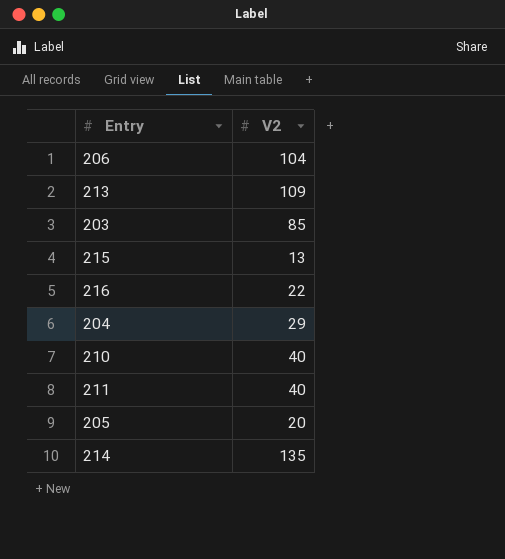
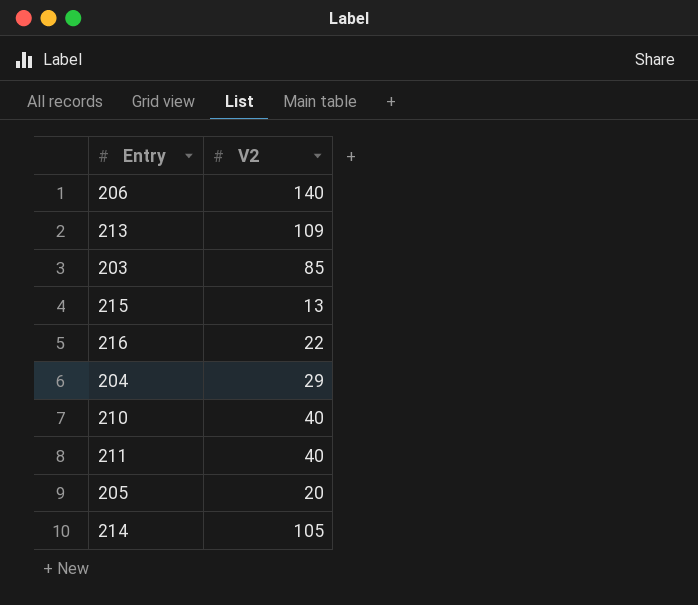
206 | V2: 104 -> 140
214 | V2: 135 -> 105

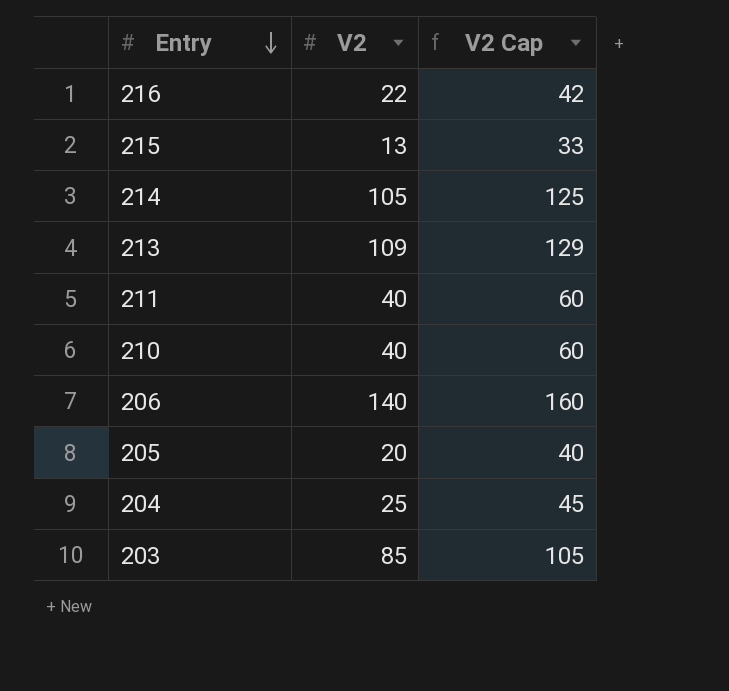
row order: none -> Entry descending
column V2 Cap | formula: none -> [V2] + 20
204 | V2: 29 -> 25

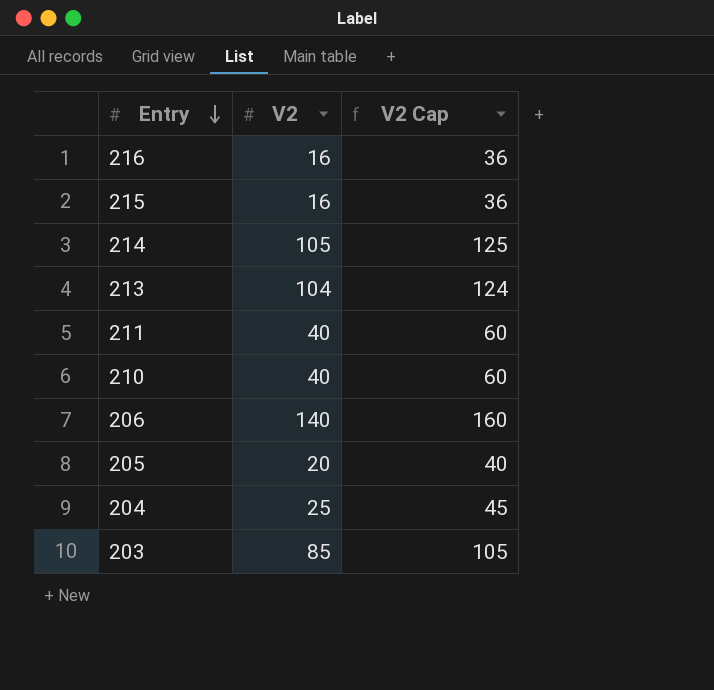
216 | V2: 22 -> 16
216 | V2 Cap: 42 -> 36
215 | V2: 13 -> 16
215 | V2 Cap: 33 -> 36
213 | V2: 109 -> 104
213 | V2 Cap: 129 -> 124

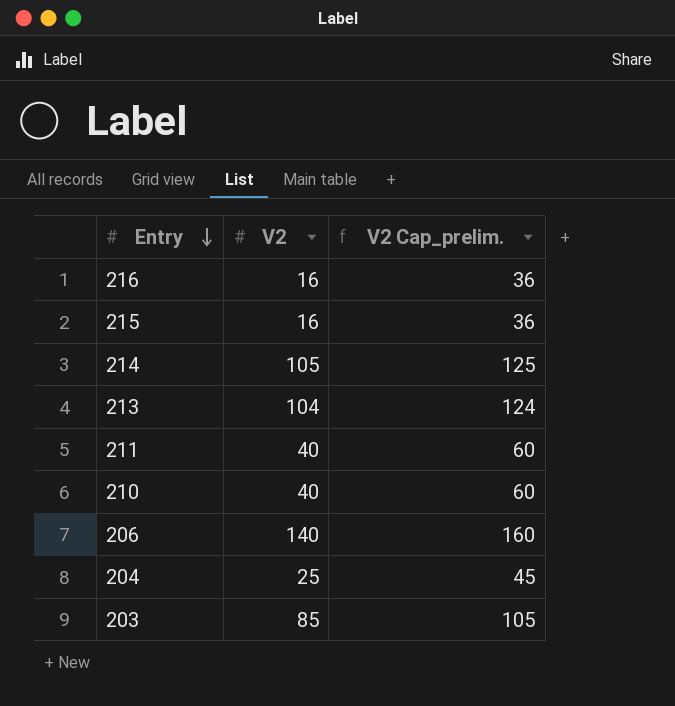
column name: V2 Cap -> V2 Cap_prelim.
row 205: 20 | 40 -> none

